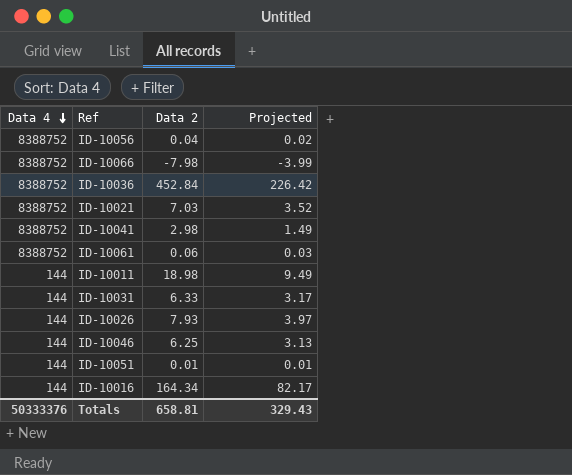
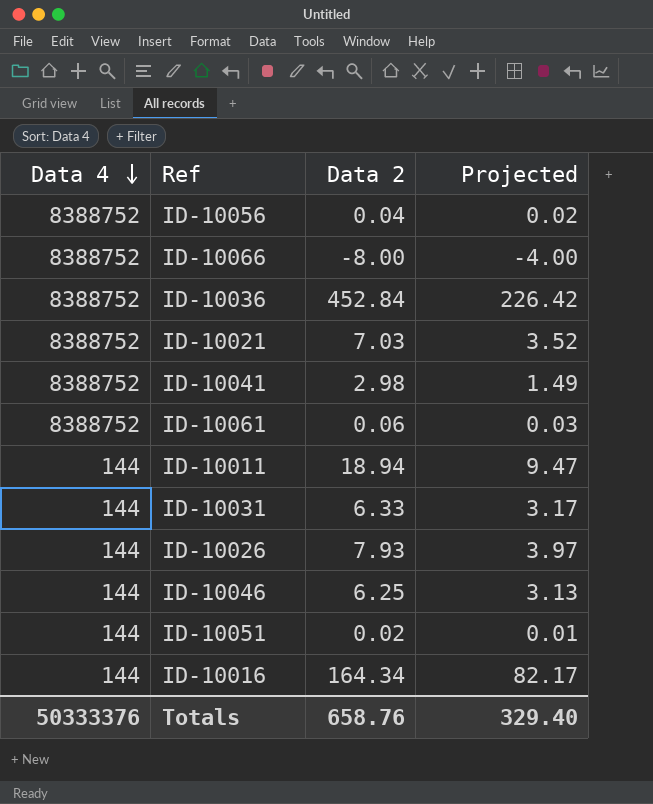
ID-10066 | Data 2: -7.98 -> -8.00
ID-10066 | Projected: -3.99 -> -4.00
ID-10011 | Data 2: 18.98 -> 18.94
ID-10011 | Projected: 9.49 -> 9.47
ID-10051 | Data 2: 0.01 -> 0.02
Totals | Data 2: 658.81 -> 658.76
Totals | Projected: 329.43 -> 329.40

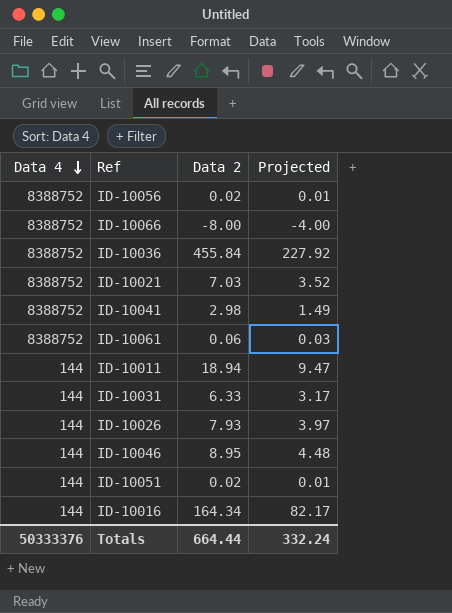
ID-10056 | Data 2: 0.04 -> 0.02
ID-10056 | Projected: 0.02 -> 0.01
ID-10036 | Data 2: 452.84 -> 455.84
ID-10036 | Projected: 226.42 -> 227.92
ID-10046 | Data 2: 6.25 -> 8.95
ID-10046 | Projected: 3.13 -> 4.48
Totals | Data 2: 658.76 -> 664.44
Totals | Projected: 329.40 -> 332.24

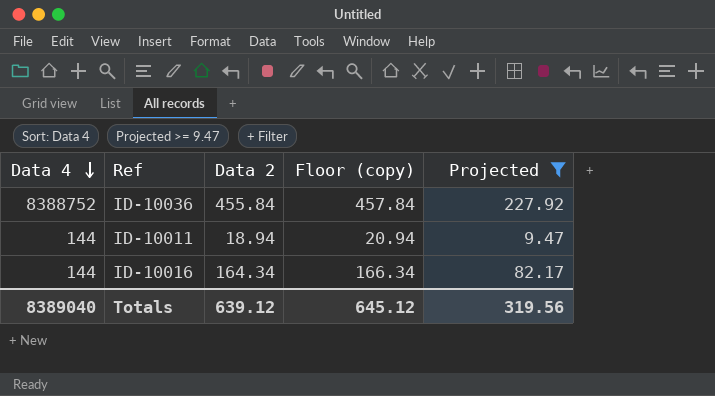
filter: none -> Projected >= 9.47
column Floor (copy) | formula: none -> [Data 2] + 2
Totals | Data 4: 50333376 -> 8389040
Totals | Data 2: 664.44 -> 639.12
Totals | Projected: 332.24 -> 319.56

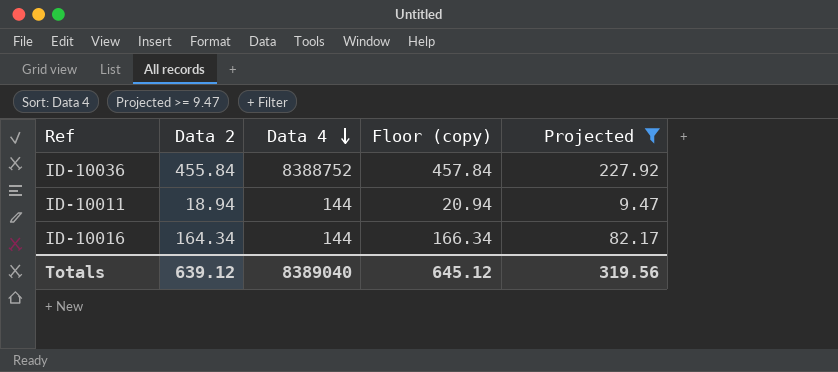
column Data 4 | position: 1 -> 3

